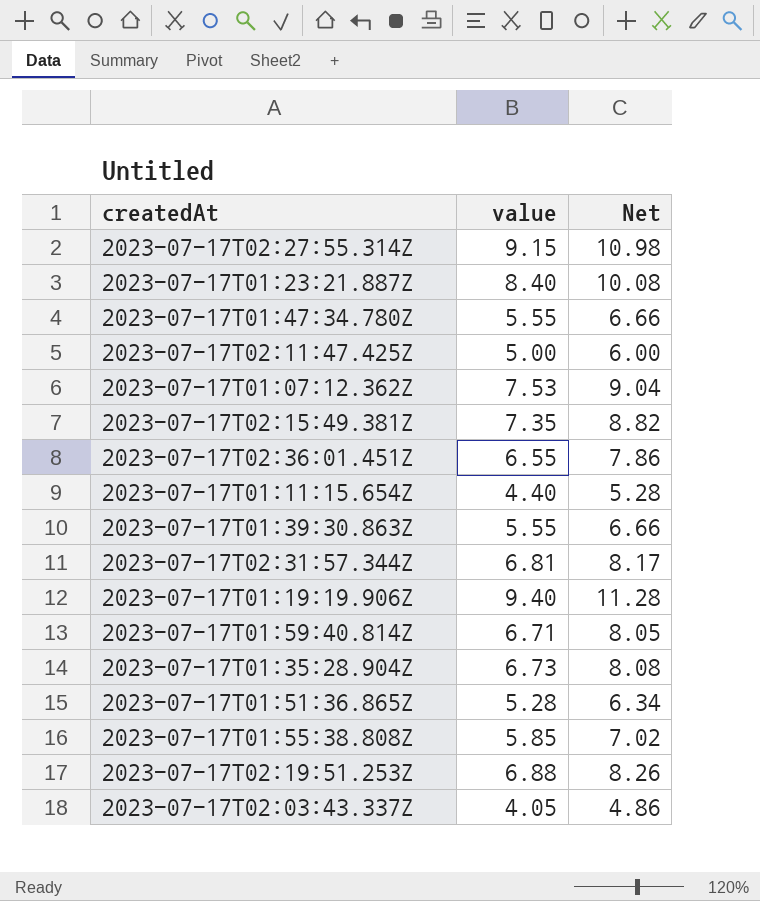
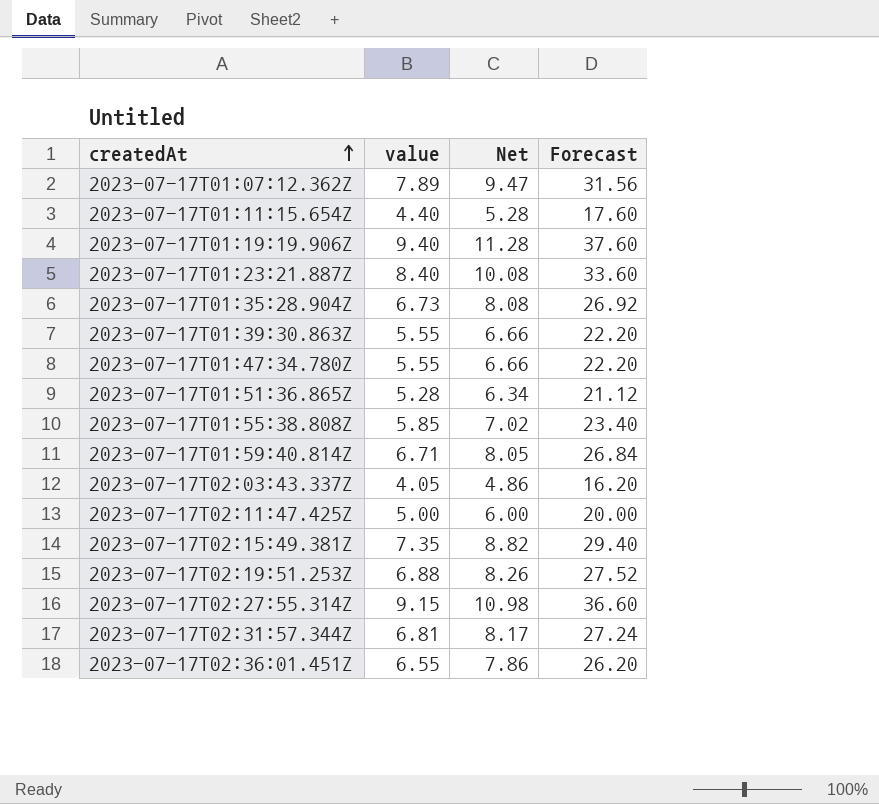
row order: none -> createdAt ascending
column Forecast | formula: none -> [value] * 4
2023-07-17T01:07:12.362Z | value: 7.53 -> 7.89
2023-07-17T01:07:12.362Z | Net: 9.04 -> 9.47

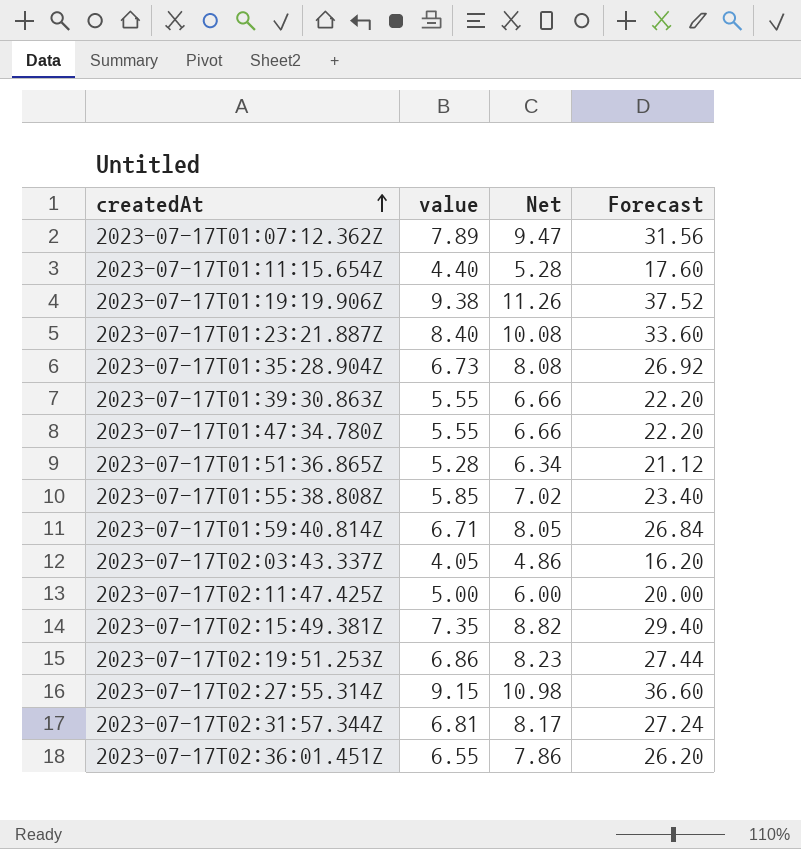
2023-07-17T01:19:19.906Z | value: 9.40 -> 9.38
2023-07-17T01:19:19.906Z | Net: 11.28 -> 11.26
2023-07-17T01:19:19.906Z | Forecast: 37.60 -> 37.52
2023-07-17T02:19:51.253Z | value: 6.88 -> 6.86
2023-07-17T02:19:51.253Z | Net: 8.26 -> 8.23
2023-07-17T02:19:51.253Z | Forecast: 27.52 -> 27.44

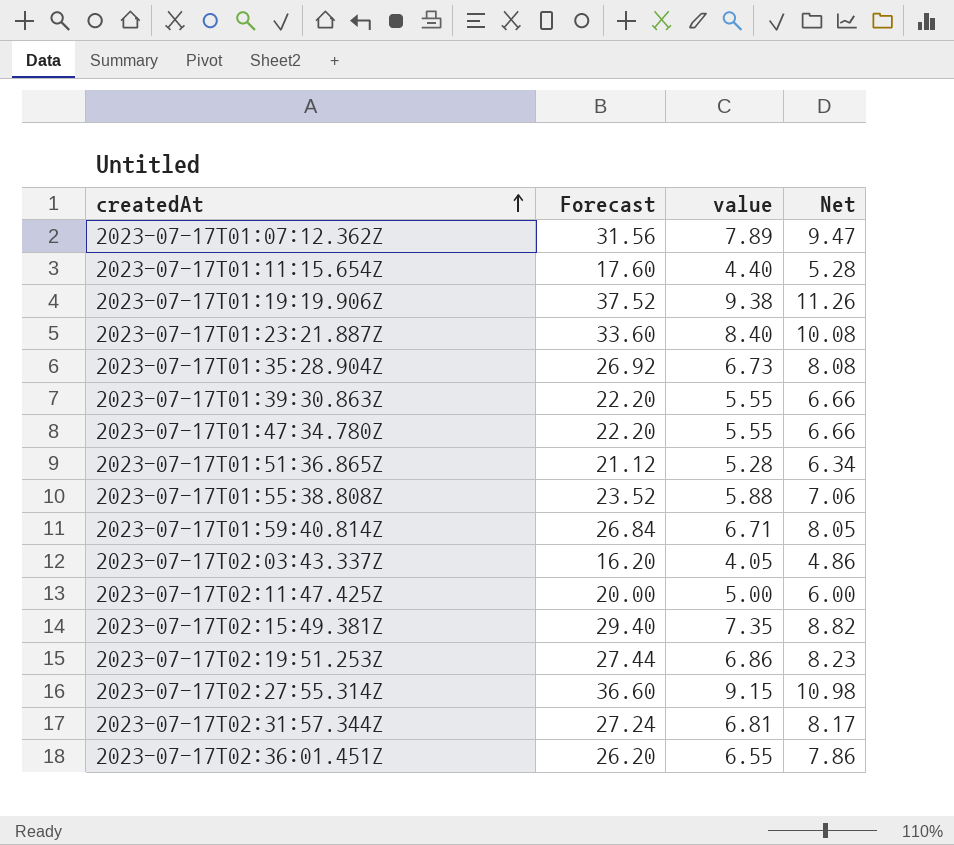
column Forecast | position: 4 -> 2
2023-07-17T01:55:38.808Z | Forecast: 23.40 -> 23.52
2023-07-17T01:55:38.808Z | value: 5.85 -> 5.88
2023-07-17T01:55:38.808Z | Net: 7.02 -> 7.06

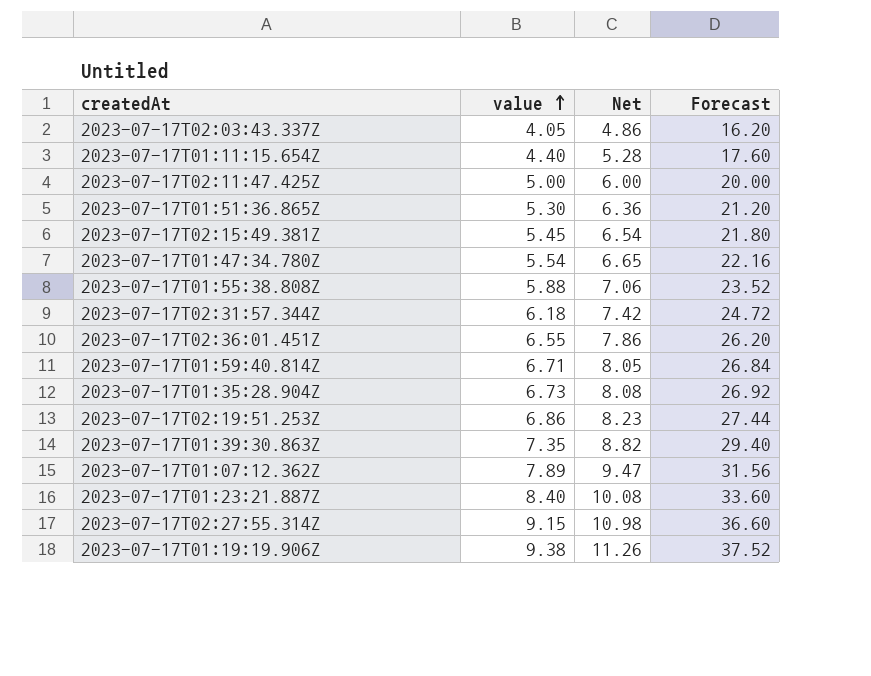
row order: createdAt ascending -> value ascending
column Forecast | position: 2 -> 4
2023-07-17T01:51:36.865Z | value: 5.28 -> 5.30
2023-07-17T01:51:36.865Z | Net: 6.34 -> 6.36
2023-07-17T01:51:36.865Z | Forecast: 21.12 -> 21.20
2023-07-17T02:15:49.381Z | value: 7.35 -> 5.45
2023-07-17T02:15:49.381Z | Net: 8.82 -> 6.54
2023-07-17T02:15:49.381Z | Forecast: 29.40 -> 21.80
2023-07-17T01:47:34.780Z | value: 5.55 -> 5.54
2023-07-17T01:47:34.780Z | Net: 6.66 -> 6.65
2023-07-17T01:47:34.780Z | Forecast: 22.20 -> 22.16
2023-07-17T02:31:57.344Z | value: 6.81 -> 6.18
2023-07-17T02:31:57.344Z | Net: 8.17 -> 7.42
2023-07-17T02:31:57.344Z | Forecast: 27.24 -> 24.72
2023-07-17T01:39:30.863Z | value: 5.55 -> 7.35
2023-07-17T01:39:30.863Z | Net: 6.66 -> 8.82
2023-07-17T01:39:30.863Z | Forecast: 22.20 -> 29.40

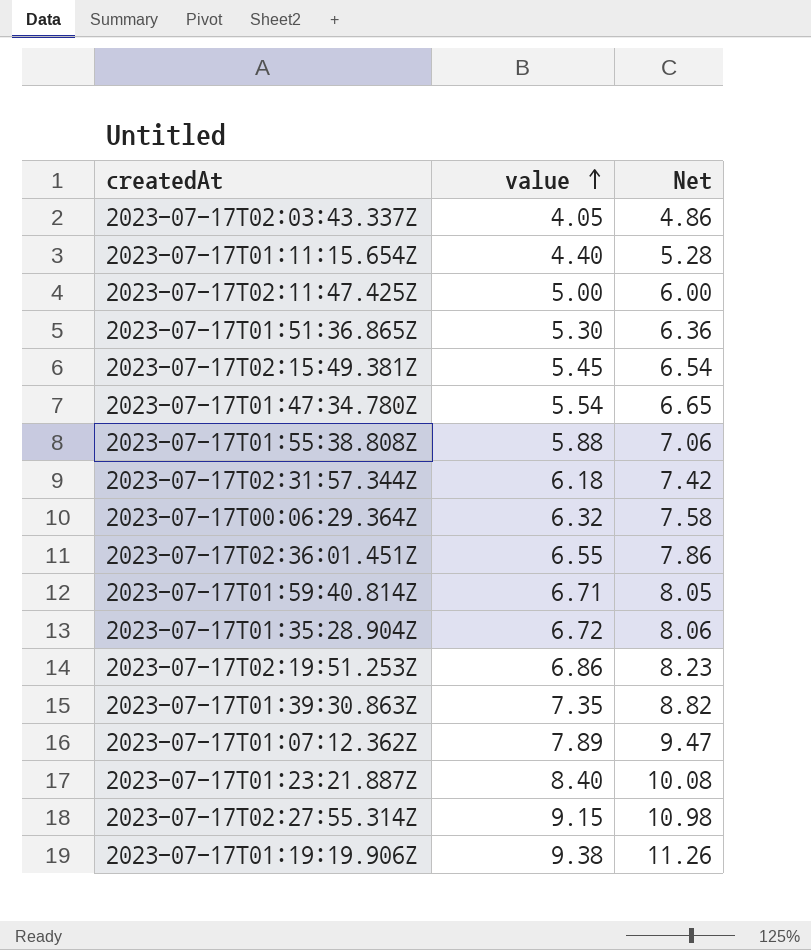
column Forecast | formula: [value] * 4 -> none
row 2023-07-17T00:06:29.364Z: none -> 6.32 | 7.58
2023-07-17T01:35:28.904Z | value: 6.73 -> 6.72
2023-07-17T01:35:28.904Z | Net: 8.08 -> 8.06

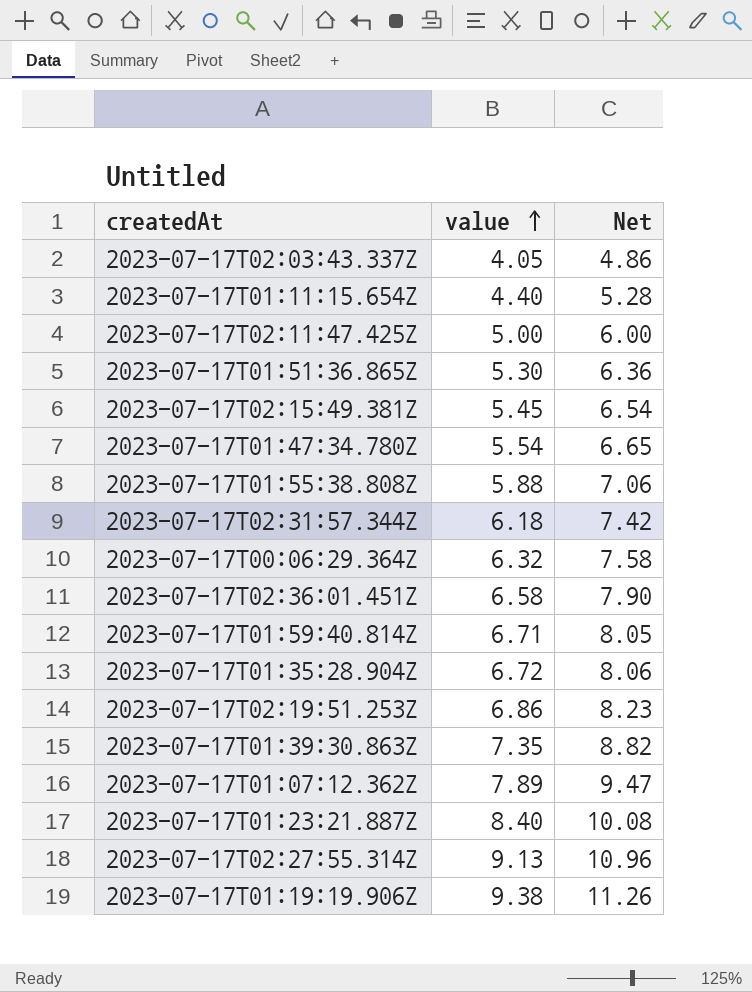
2023-07-17T02:36:01.451Z | value: 6.55 -> 6.58
2023-07-17T02:36:01.451Z | Net: 7.86 -> 7.90
2023-07-17T02:27:55.314Z | value: 9.15 -> 9.13
2023-07-17T02:27:55.314Z | Net: 10.98 -> 10.96

